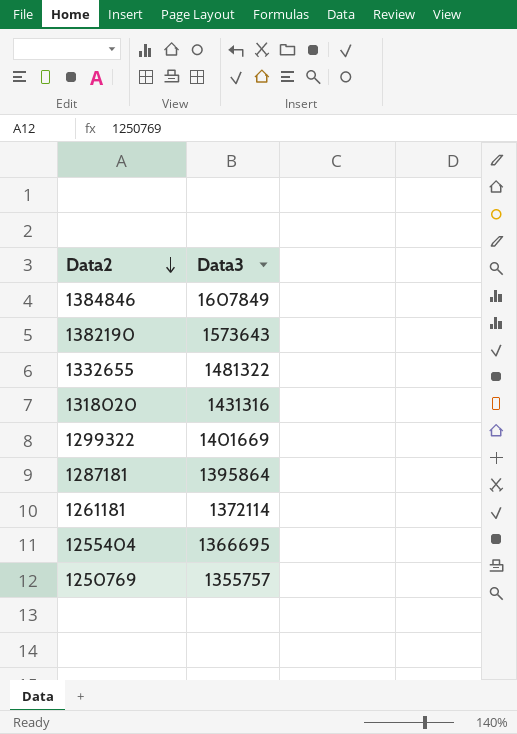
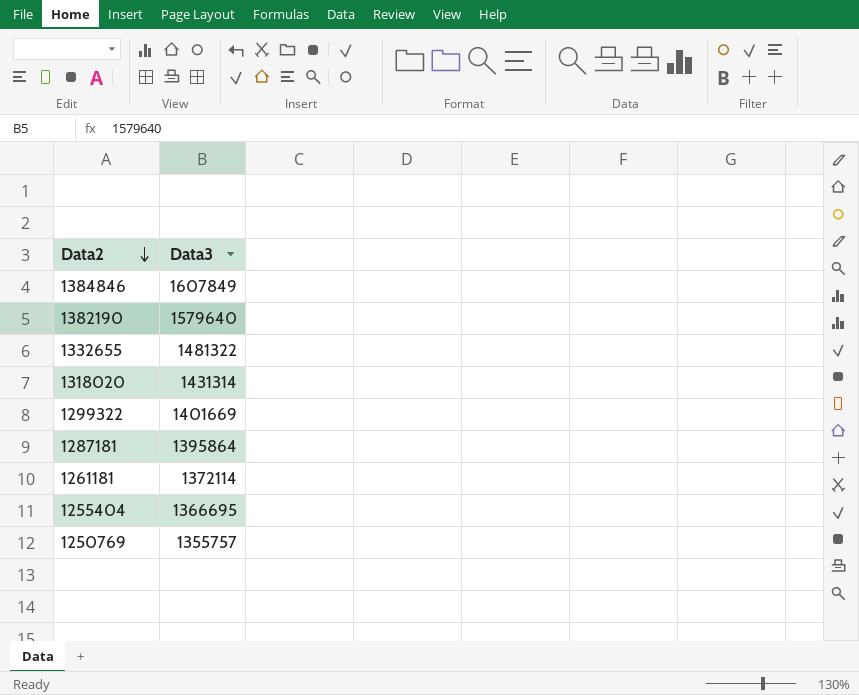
1382190 | Data3: 1573643 -> 1579640
1318020 | Data3: 1431316 -> 1431314

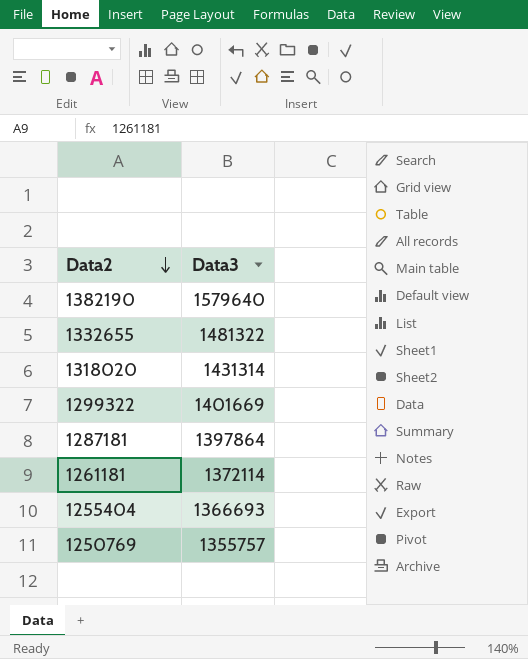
row 1384846: 1607849 -> none
1287181 | Data3: 1395864 -> 1397864
1255404 | Data3: 1366695 -> 1366693

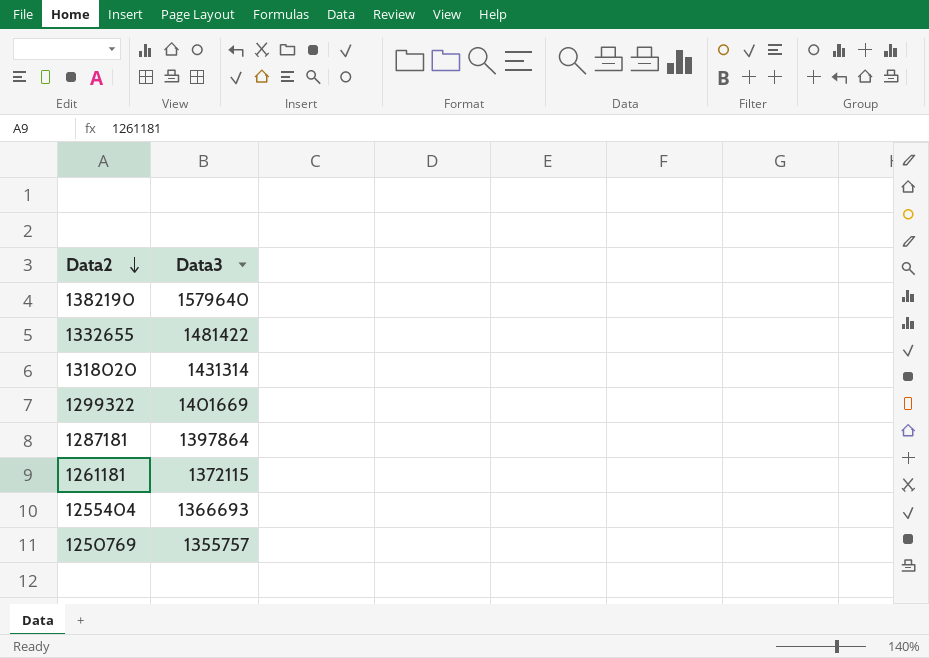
1332655 | Data3: 1481322 -> 1481422
1261181 | Data3: 1372114 -> 1372115

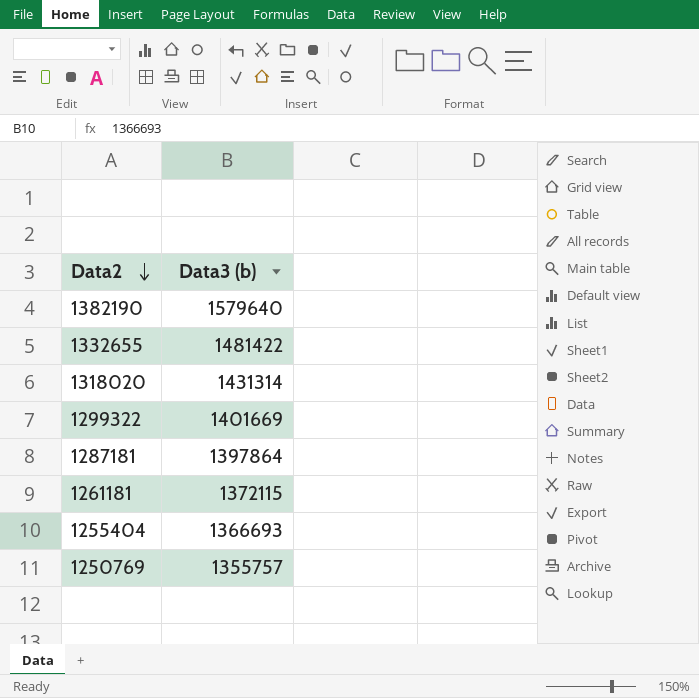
column name: Data3 -> Data3 (b)

